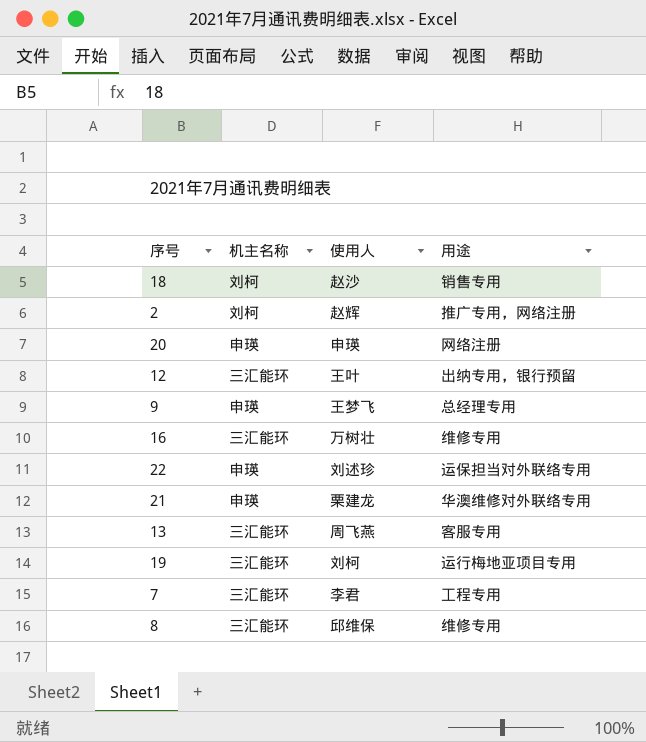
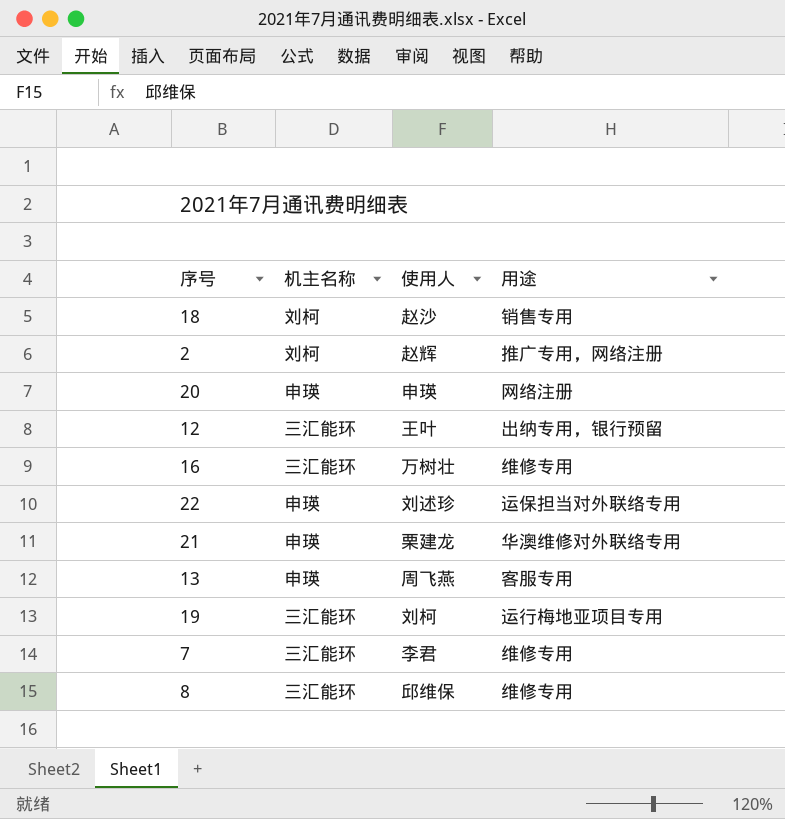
row 9: 申瑛 | 王梦飞 | 总经理专用 -> none
13 | 机主名称: 三汇能环 -> 申瑛
7 | 用途: 工程专用 -> 维修专用

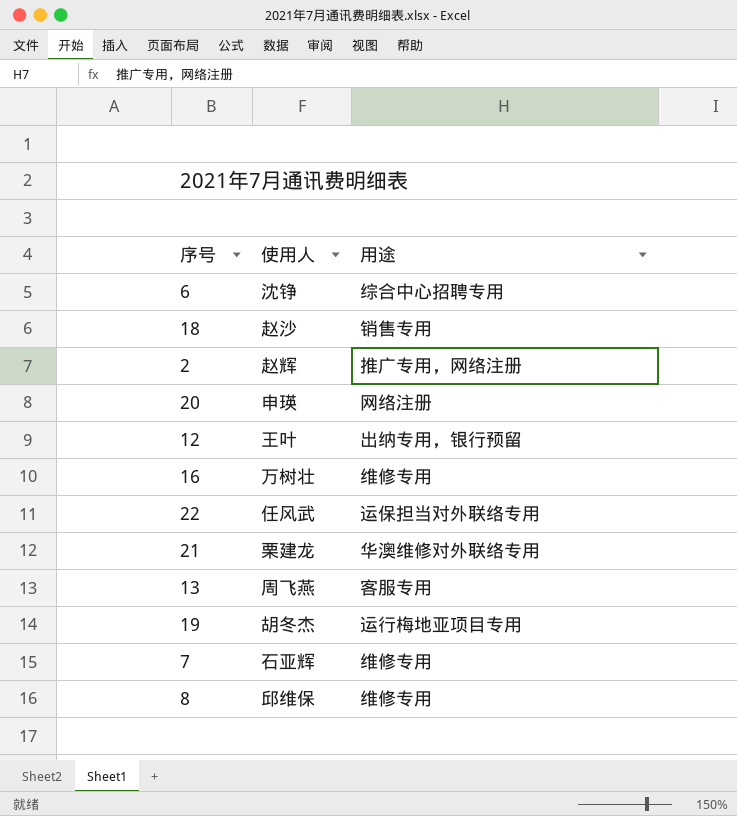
column 机主名称 | position: 2 -> none
row 6: none -> 沈铮 | 综合中心招聘专用
22 | 使用人: 刘述珍 -> 任风武
19 | 使用人: 刘柯 -> 胡冬杰
7 | 使用人: 李君 -> 石亚辉

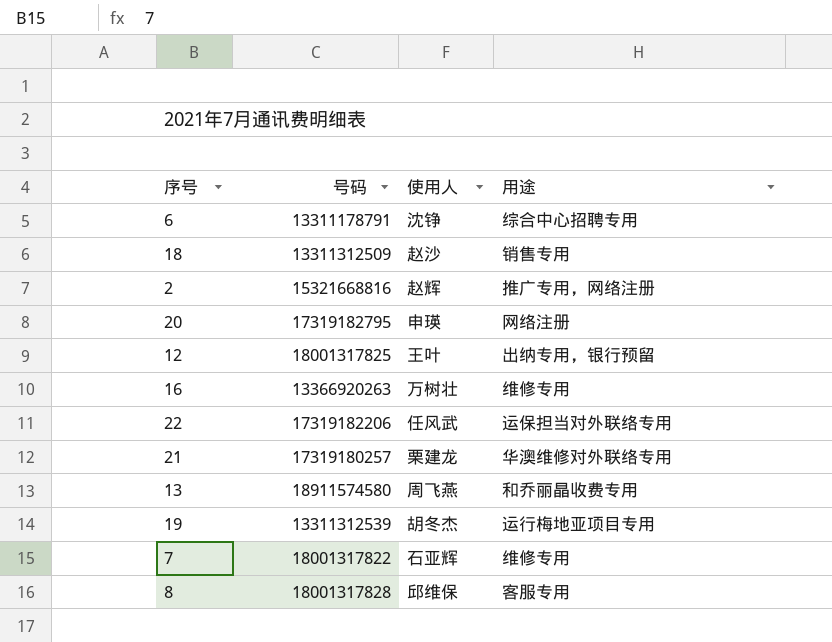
column 号码 | position: none -> 2
13 | 用途: 客服专用 -> 和乔丽晶收费专用
8 | 用途: 维修专用 -> 客服专用

